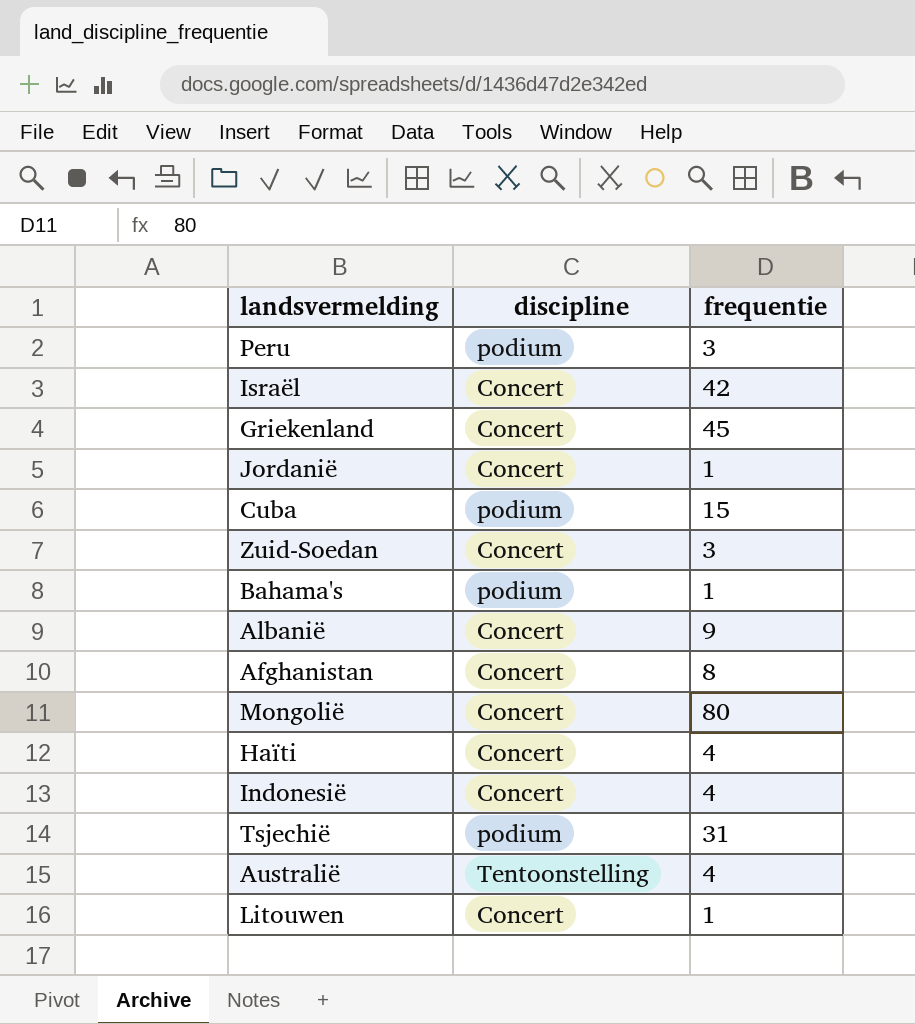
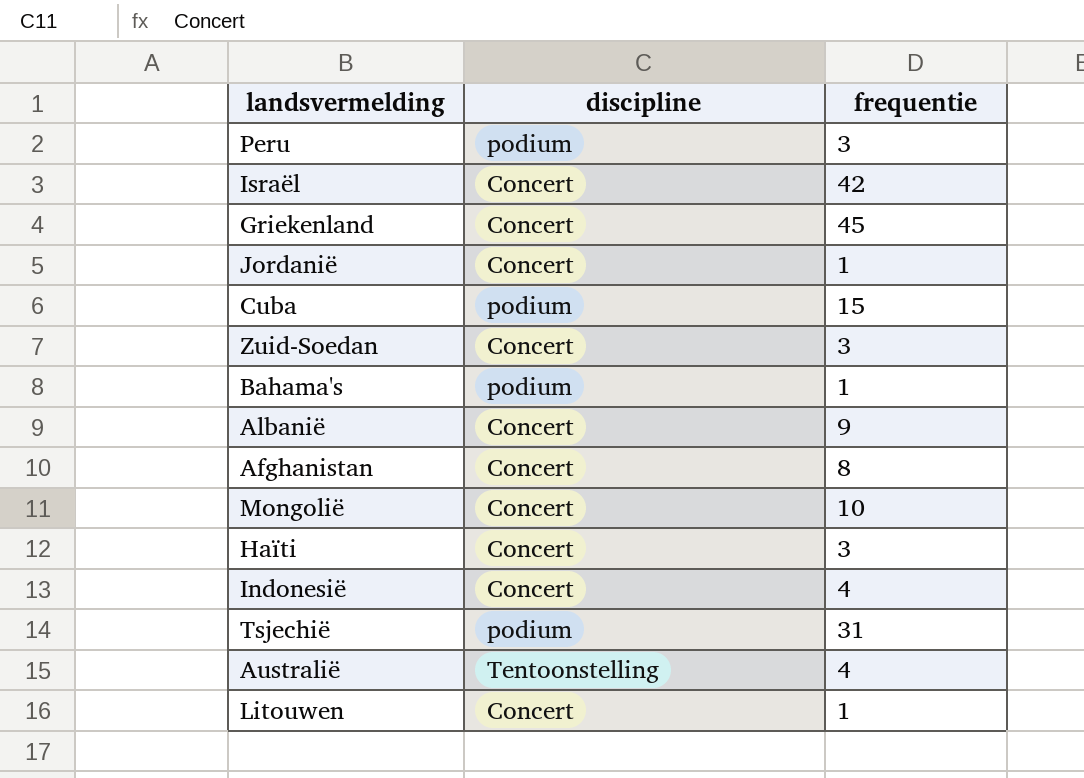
Mongolië | frequentie: 80 -> 10
Haïti | frequentie: 4 -> 3

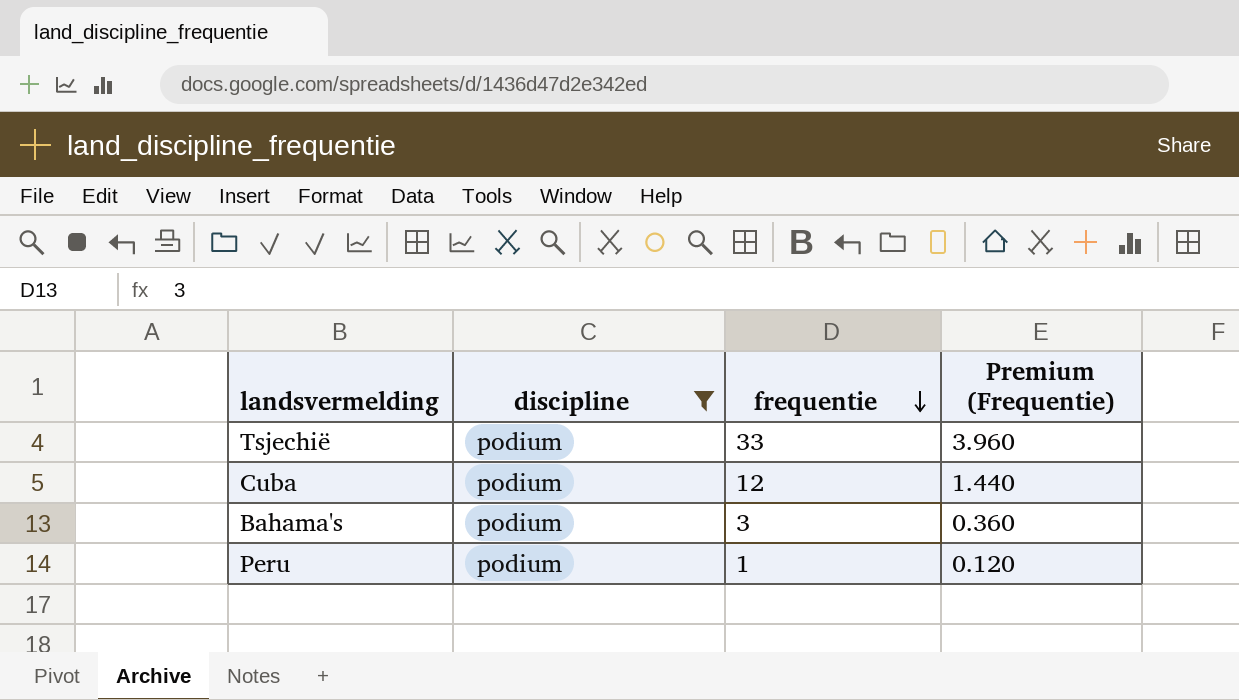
filter: none -> discipline = podium
row order: none -> frequentie descending
column Premium (Frequentie) | formula: none -> [frequentie] * 0.12
Tsjechië | frequentie: 31 -> 33
Cuba | frequentie: 15 -> 12
Bahama's | frequentie: 1 -> 3
Peru | frequentie: 3 -> 1

